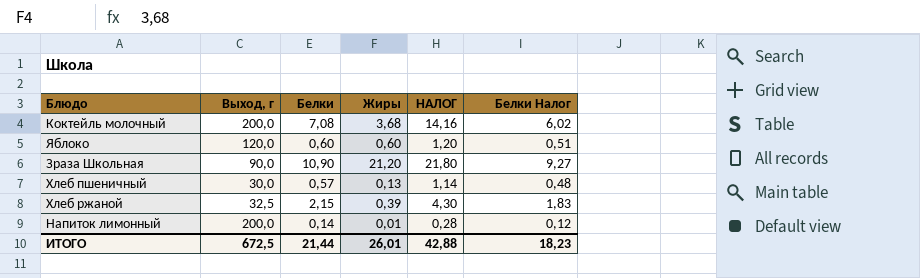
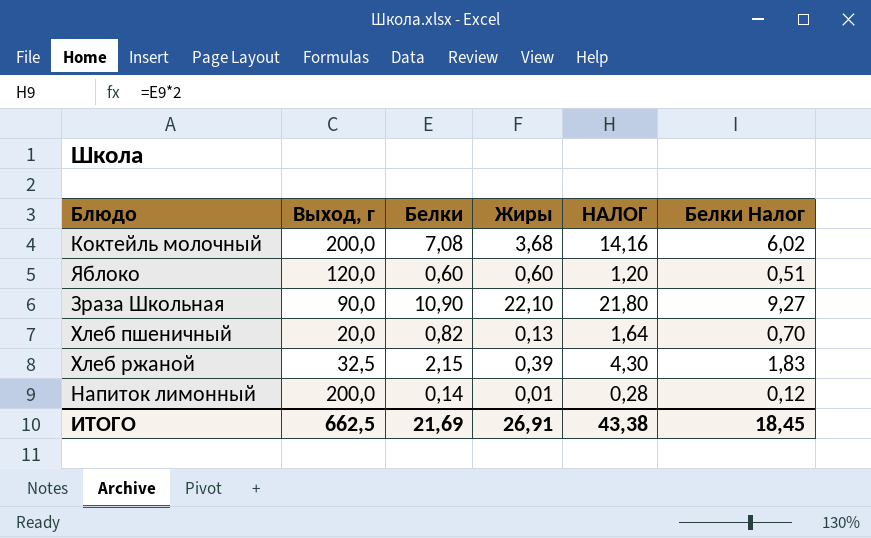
Зраза Школьная | Жиры: 21,20 -> 22,10
Хлеб пшеничный | Выход, г: 30,0 -> 20,0
Хлеб пшеничный | Белки: 0,57 -> 0,82
Хлеб пшеничный | НАЛОГ: 1,14 -> 1,64
Хлеб пшеничный | Белки Налог: 0,48 -> 0,70
ИТОГО | Выход, г: 672,5 -> 662,5
ИТОГО | Белки: 21,44 -> 21,69
ИТОГО | Жиры: 26,01 -> 26,91
ИТОГО | НАЛОГ: 42,88 -> 43,38
ИТОГО | Белки Налог: 18,23 -> 18,45

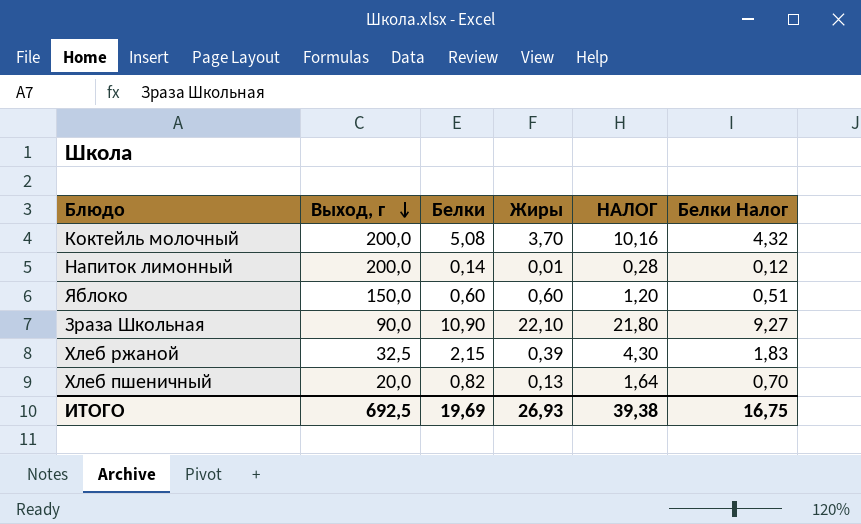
row order: none -> Выход, г descending
Коктейль молочный | Белки: 7,08 -> 5,08
Коктейль молочный | Жиры: 3,68 -> 3,70
Коктейль молочный | НАЛОГ: 14,16 -> 10,16
Коктейль молочный | Белки Налог: 6,02 -> 4,32
Яблоко | Выход, г: 120,0 -> 150,0
ИТОГО | Выход, г: 662,5 -> 692,5
ИТОГО | Белки: 21,69 -> 19,69
ИТОГО | Жиры: 26,91 -> 26,93
ИТОГО | НАЛОГ: 43,38 -> 39,38
ИТОГО | Белки Налог: 18,45 -> 16,75

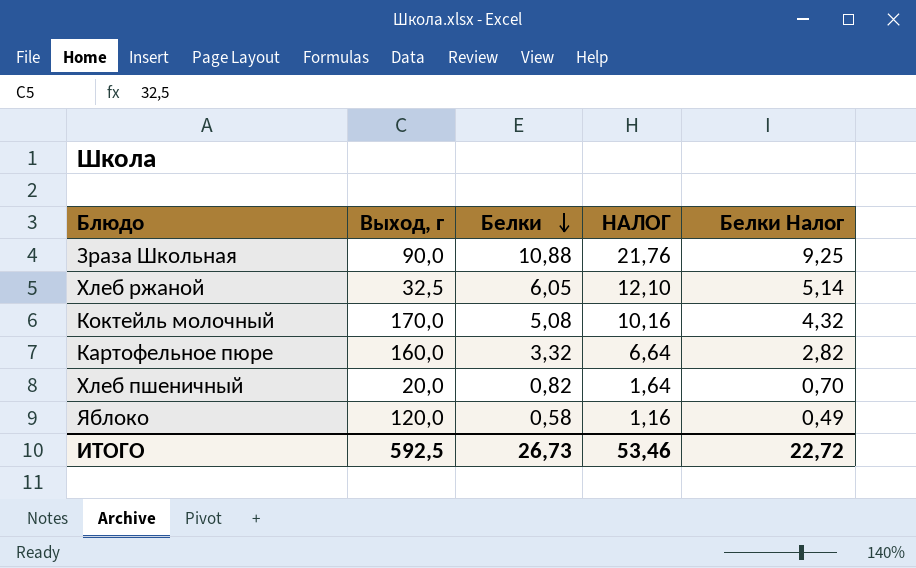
row order: Выход, г descending -> Белки descending
column Жиры | position: 4 -> none
row Напиток лимонный: 200,0 | 0,14 | 0,01 | 0,28 | 0,12 -> none
Зраза Школьная | Белки: 10,90 -> 10,88
Зраза Школьная | НАЛОГ: 21,80 -> 21,76
Зраза Школьная | Белки Налог: 9,27 -> 9,25
Хлеб ржаной | Белки: 2,15 -> 6,05
Хлеб ржаной | НАЛОГ: 4,30 -> 12,10
Хлеб ржаной | Белки Налог: 1,83 -> 5,14
Коктейль молочный | Выход, г: 200,0 -> 170,0
row Картофельное пюре: none -> 160,0 | 3,32 | 6,64 | 2,82
Яблоко | Выход, г: 150,0 -> 120,0
Яблоко | Белки: 0,60 -> 0,58
Яблоко | НАЛОГ: 1,20 -> 1,16
Яблоко | Белки Налог: 0,51 -> 0,49
ИТОГО | Выход, г: 692,5 -> 592,5
ИТОГО | Белки: 19,69 -> 26,73
ИТОГО | НАЛОГ: 39,38 -> 53,46
ИТОГО | Белки Налог: 16,75 -> 22,72

